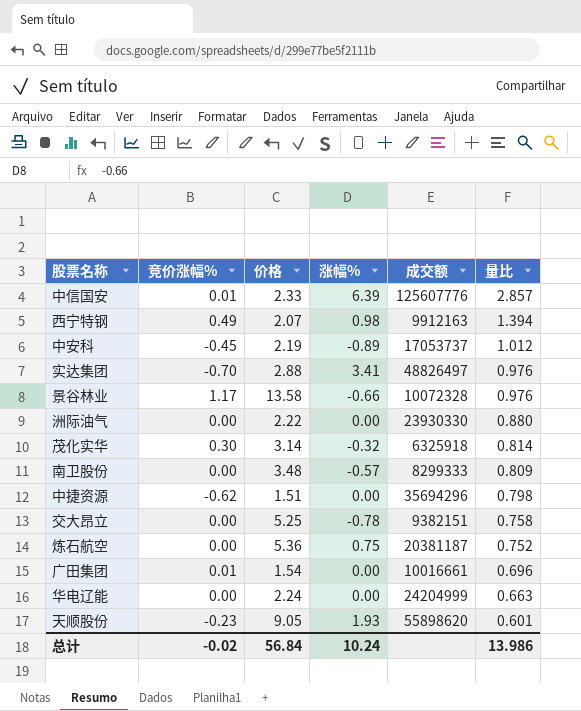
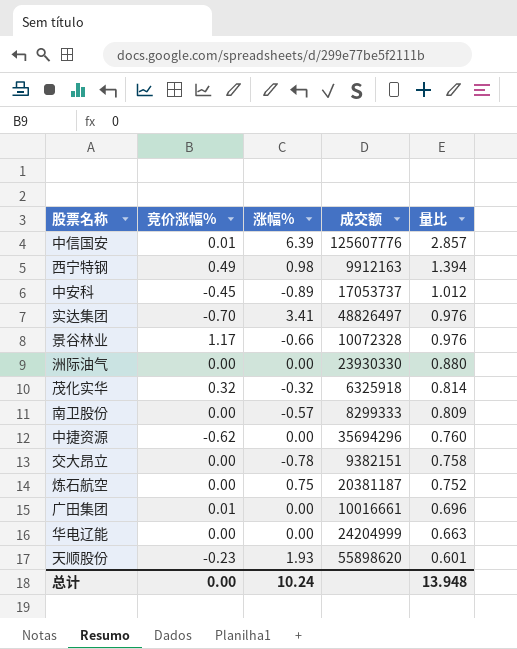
column 价格 | position: 3 -> none
茂化实华 | 竞价涨幅%: 0.30 -> 0.32
中捷资源 | 量比: 0.798 -> 0.760
总计 | 竞价涨幅%: -0.02 -> 0.00
总计 | 量比: 13.986 -> 13.948

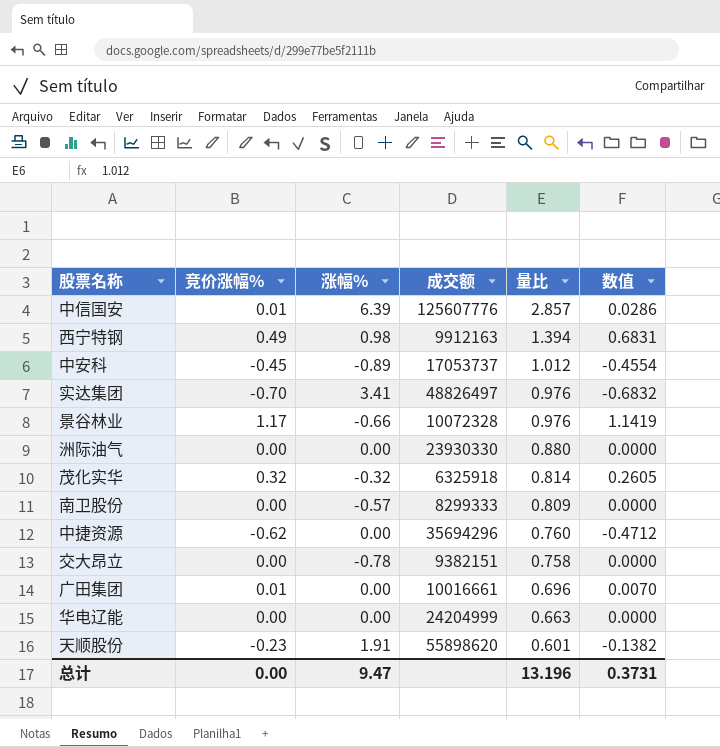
column 数值 | formula: none -> [竞价涨幅%] * [量比]
row 炼石航空: 0.00 | 0.75 | 20381187 | 0.752 -> none
天顺股份 | 涨幅%: 1.93 -> 1.91
总计 | 涨幅%: 10.24 -> 9.47
总计 | 量比: 13.948 -> 13.196

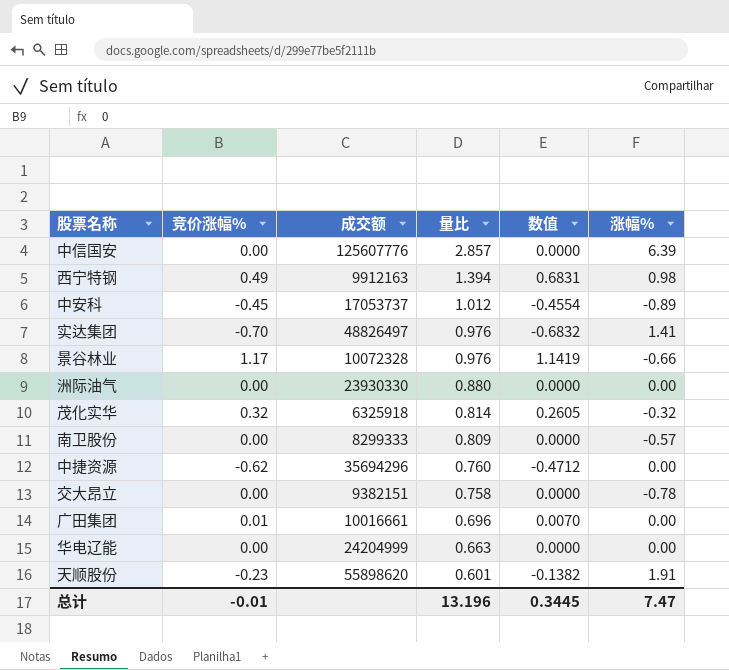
column 涨幅% | position: 3 -> 6
中信国安 | 竞价涨幅%: 0.01 -> 0.00
中信国安 | 数值: 0.0286 -> 0.0000
实达集团 | 涨幅%: 3.41 -> 1.41
总计 | 竞价涨幅%: 0.00 -> -0.01
总计 | 数值: 0.3731 -> 0.3445
总计 | 涨幅%: 9.47 -> 7.47

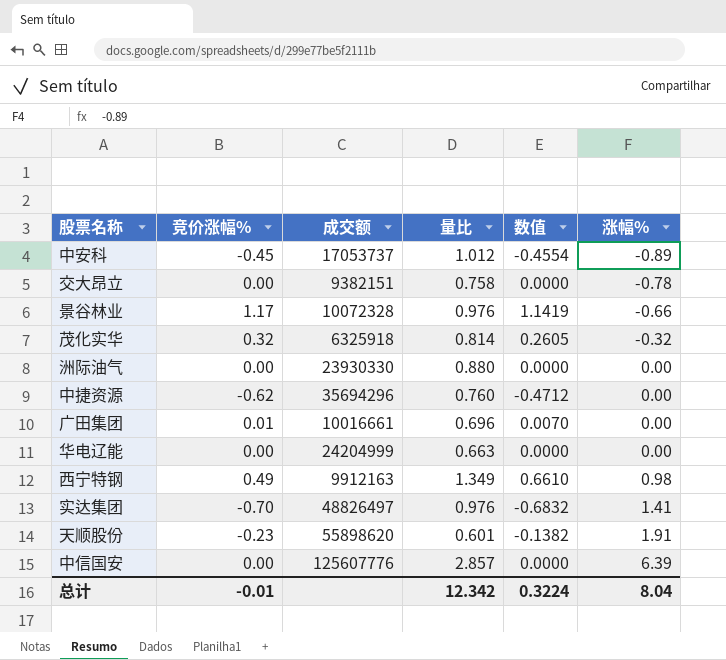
row order: 量比 descending -> 涨幅% ascending
row 南卫股份: 0.00 | 8299333 | 0.809 | 0.0000 | -0.57 -> none
西宁特钢 | 量比: 1.394 -> 1.349
西宁特钢 | 数值: 0.6831 -> 0.6610
总计 | 量比: 13.196 -> 12.342
总计 | 数值: 0.3445 -> 0.3224
总计 | 涨幅%: 7.47 -> 8.04

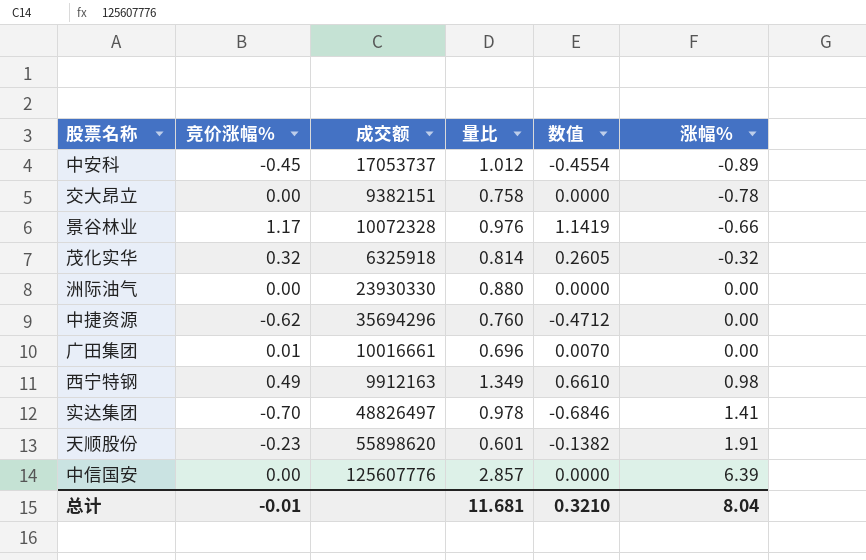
row 华电辽能: 0.00 | 24204999 | 0.663 | 0.0000 | 0.00 -> none
实达集团 | 量比: 0.976 -> 0.978
实达集团 | 数值: -0.6832 -> -0.6846
总计 | 量比: 12.342 -> 11.681
总计 | 数值: 0.3224 -> 0.3210

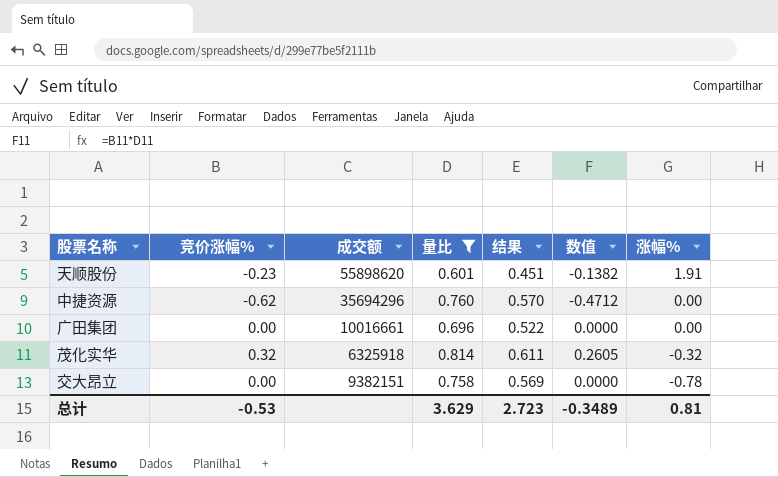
filter: none -> 量比 <= 0.814
row order: 涨幅% ascending -> 涨幅% descending
column 结果 | formula: none -> [量比] * 0.75
广田集团 | 竞价涨幅%: 0.01 -> 0.00
广田集团 | 数值: 0.0070 -> 0.0000
总计 | 竞价涨幅%: -0.01 -> -0.53
总计 | 量比: 11.681 -> 3.629
总计 | 数值: 0.3210 -> -0.3489
总计 | 涨幅%: 8.04 -> 0.81

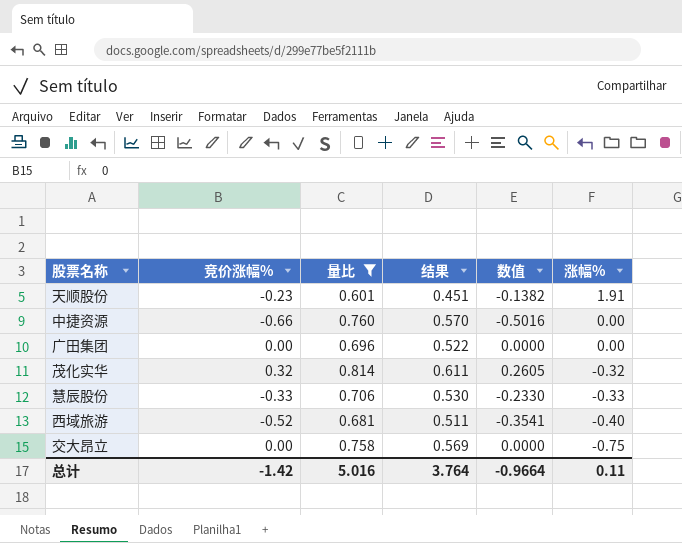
column 成交额 | position: 3 -> none
中捷资源 | 竞价涨幅%: -0.62 -> -0.66
中捷资源 | 数值: -0.4712 -> -0.5016
row 慧辰股份: none -> -0.33 | 0.706 | 0.530 | -0.2330 | -0.33
row 西域旅游: none -> -0.52 | 0.681 | 0.511 | -0.3541 | -0.40
交大昂立 | 涨幅%: -0.78 -> -0.75
总计 | 竞价涨幅%: -0.53 -> -1.42
总计 | 量比: 3.629 -> 5.016
总计 | 结果: 2.723 -> 3.764
总计 | 数值: -0.3489 -> -0.9664
总计 | 涨幅%: 0.81 -> 0.11

